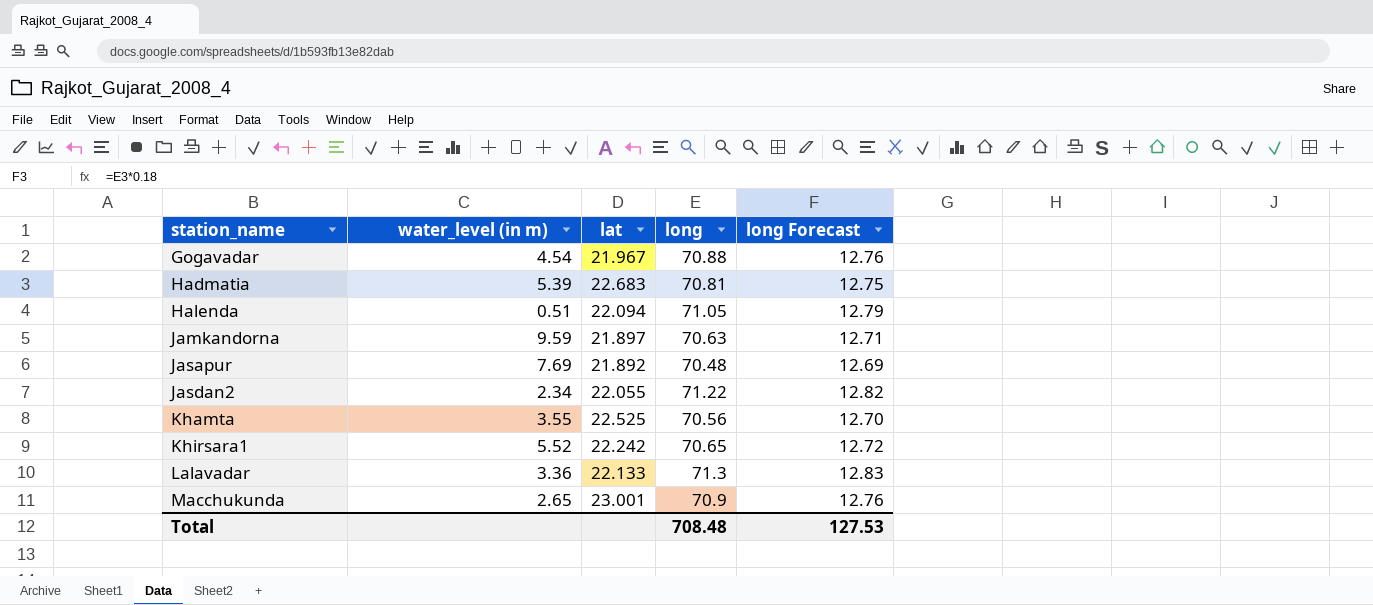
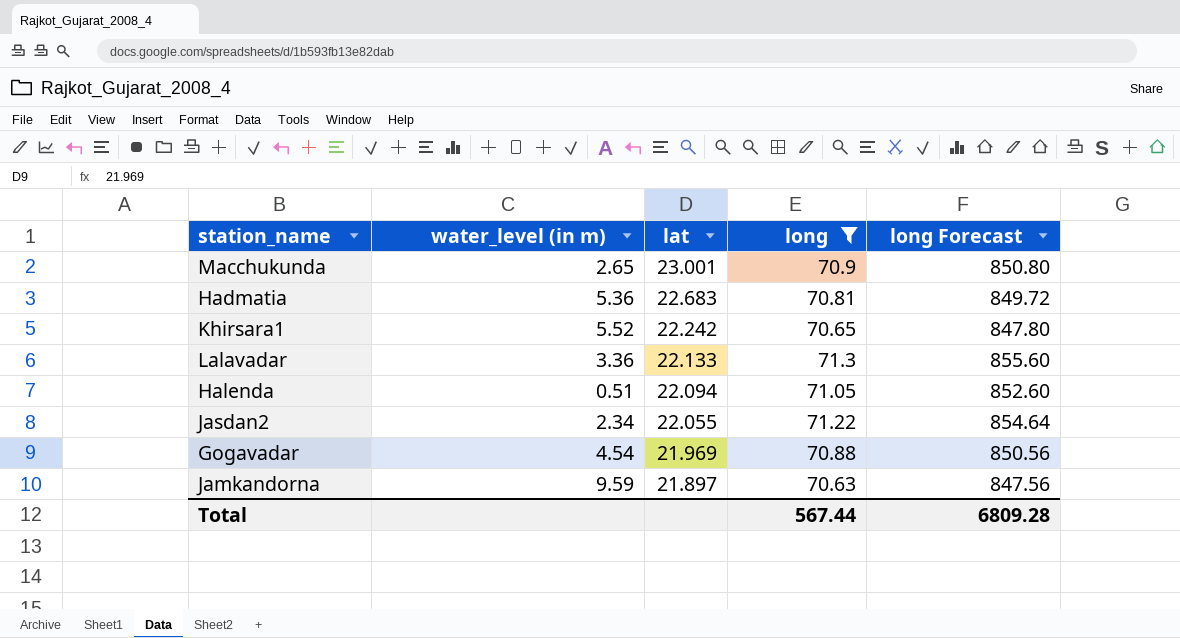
filter: none -> long >= 70.63
row order: station_name ascending -> lat descending
column long Forecast | formula: [long] * 0.18 -> [long] * 12
Hadmatia | water_level (in m): 5.39 -> 5.36
Gogavadar | lat: 21.967 -> 21.969
Total | long: 708.48 -> 567.44
Total | long Forecast: 127.53 -> 6809.28

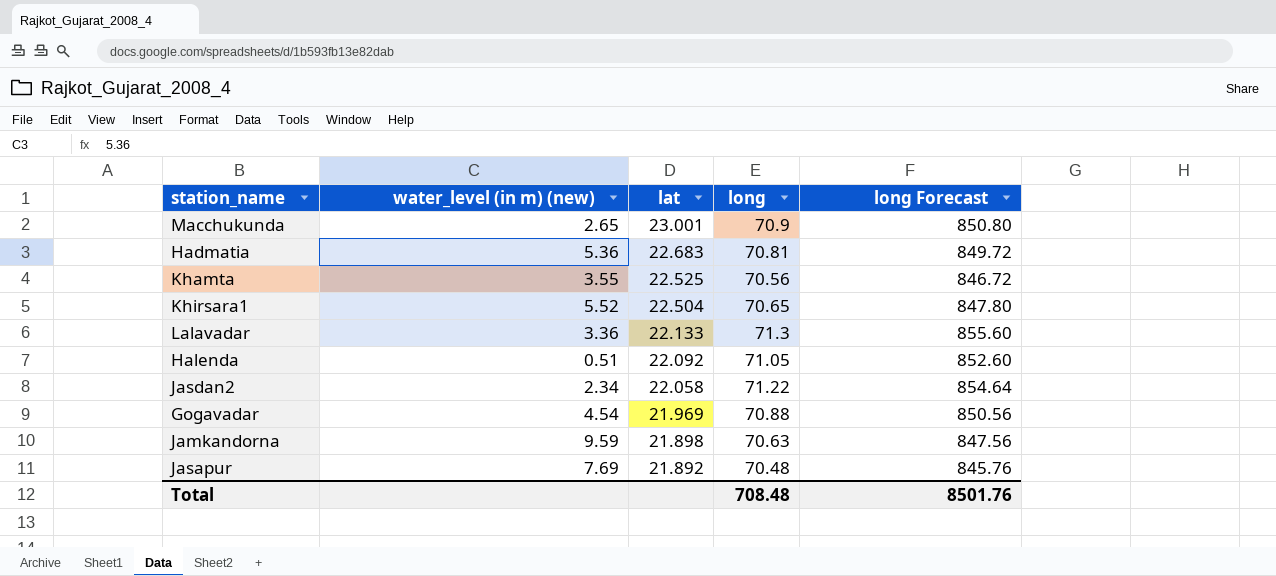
filter: long >= 70.63 -> none
column name: water_level (in m) -> water_level (in m) (new)
Khirsara1 | lat: 22.242 -> 22.504
Halenda | lat: 22.094 -> 22.092
Jasdan2 | lat: 22.055 -> 22.058
Jamkandorna | lat: 21.897 -> 21.898
Total | long: 567.44 -> 708.48
Total | long Forecast: 6809.28 -> 8501.76

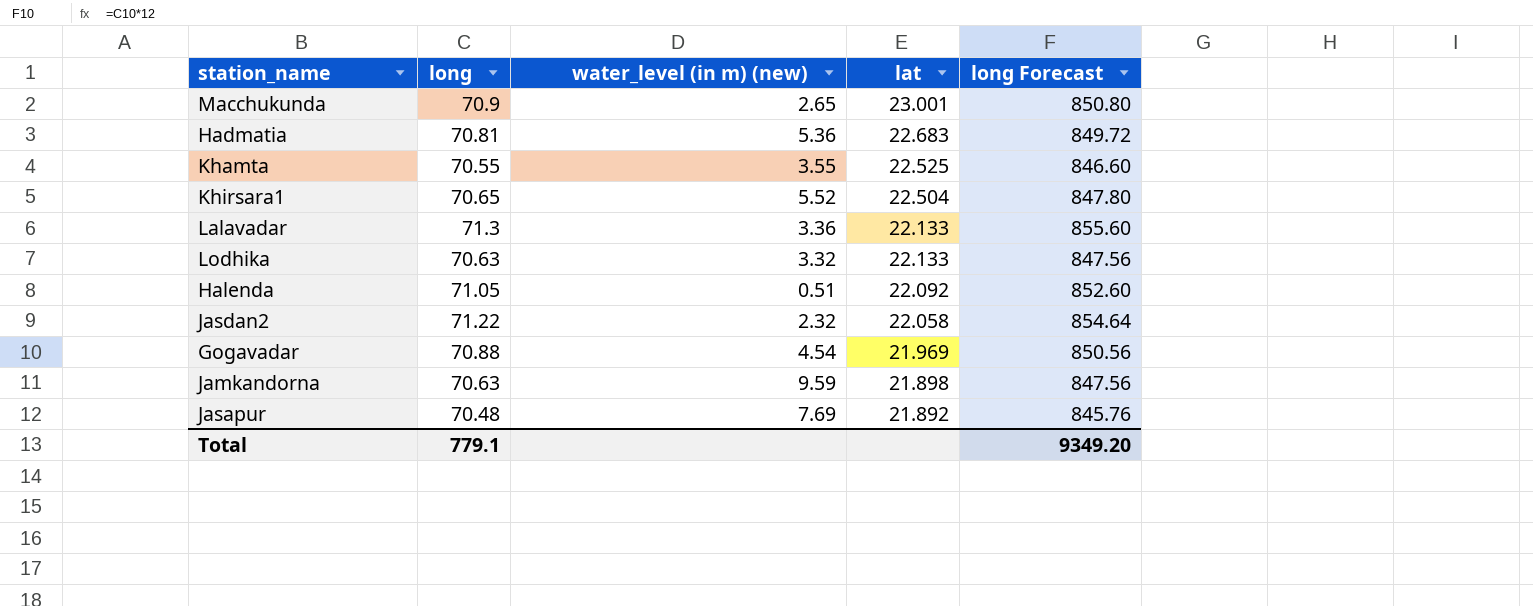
column long | position: 4 -> 2
Khamta | long: 70.56 -> 70.55
Khamta | long Forecast: 846.72 -> 846.60
row Lodhika: none -> 70.63 | 3.32 | 22.133 | 847.56
Jasdan2 | water_level (in m) (new): 2.34 -> 2.32
Total | long: 708.48 -> 779.1
Total | long Forecast: 8501.76 -> 9349.20

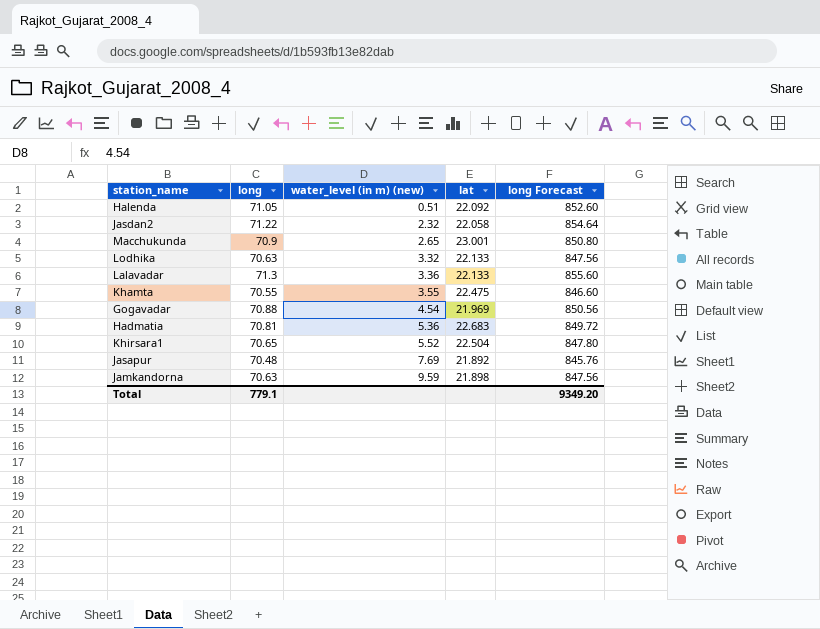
row order: lat descending -> water_level (in m) (new) ascending
Khamta | lat: 22.525 -> 22.475

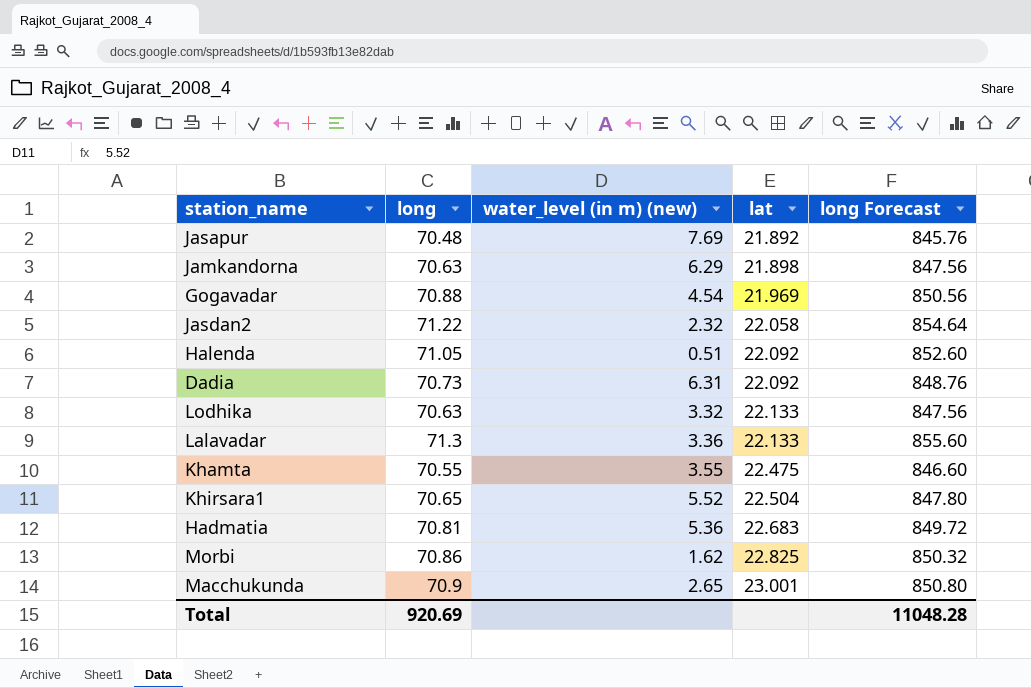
row order: water_level (in m) (new) ascending -> lat ascending
Jamkandorna | water_level (in m) (new): 9.59 -> 6.29
row Dadia: none -> 70.73 | 6.31 | 22.092 | 848.76
row Morbi: none -> 70.86 | 1.62 | 22.825 | 850.32
Total | long: 779.1 -> 920.69
Total | long Forecast: 9349.20 -> 11048.28

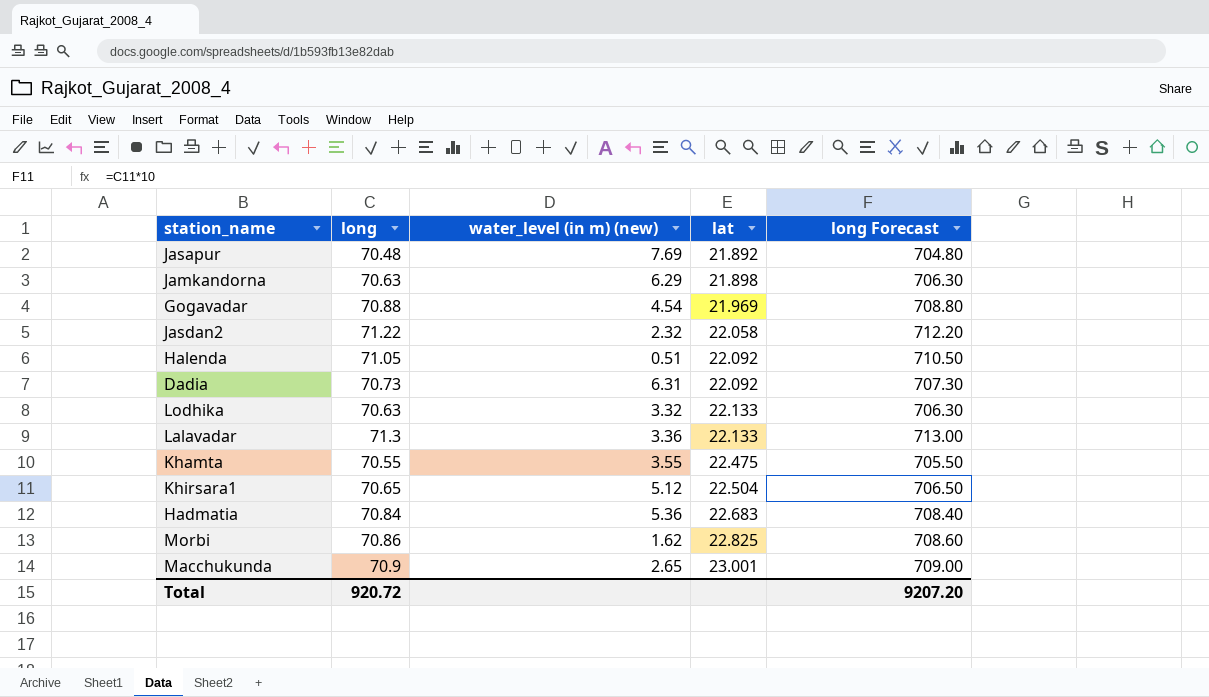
column long Forecast | formula: [long] * 12 -> [long] * 10
Khirsara1 | water_level (in m) (new): 5.52 -> 5.12
Hadmatia | long: 70.81 -> 70.84
Total | long: 920.69 -> 920.72
Total | long Forecast: 11048.28 -> 9207.20

